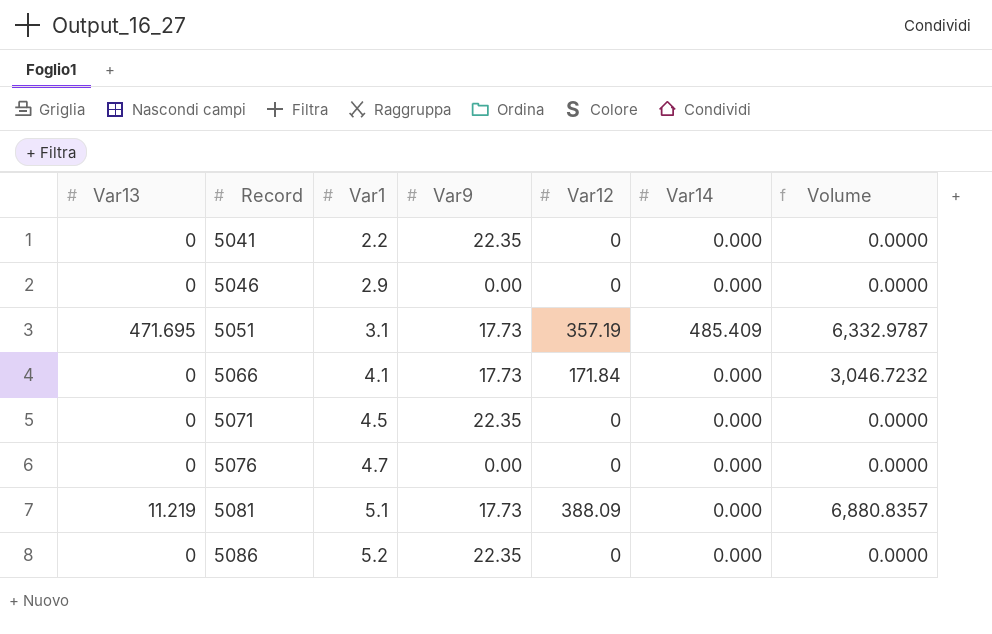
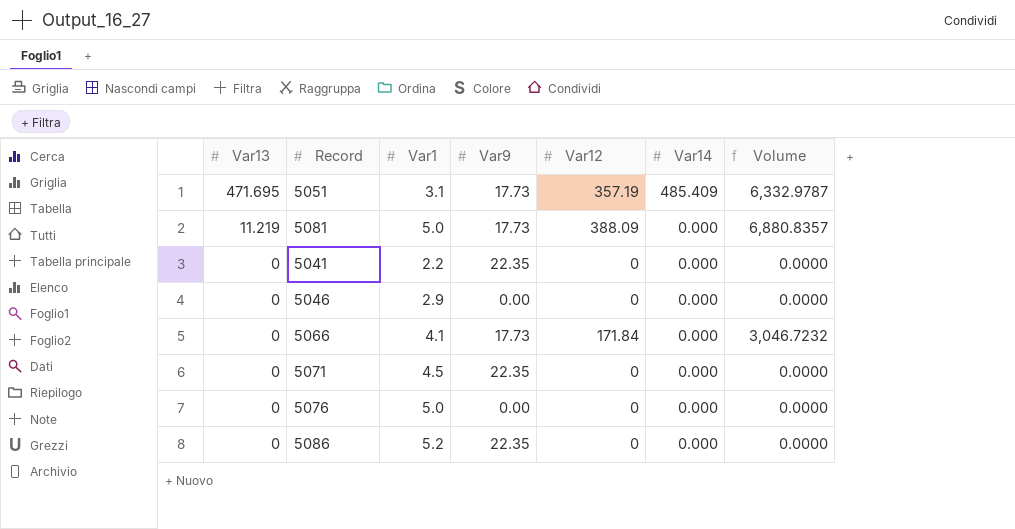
row order: Record ascending -> Var13 descending
5081 | Var1: 5.1 -> 5.0
5076 | Var1: 4.7 -> 5.0

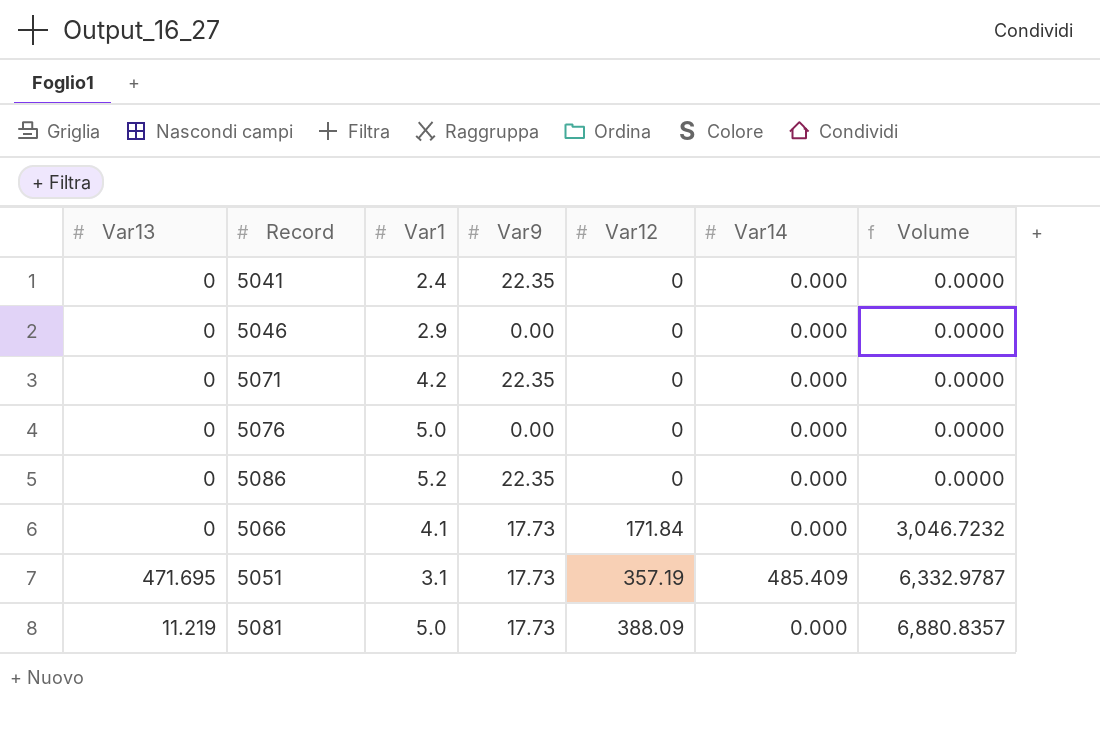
row order: Var13 descending -> Var12 ascending
5041 | Var1: 2.2 -> 2.4
5071 | Var1: 4.5 -> 4.2

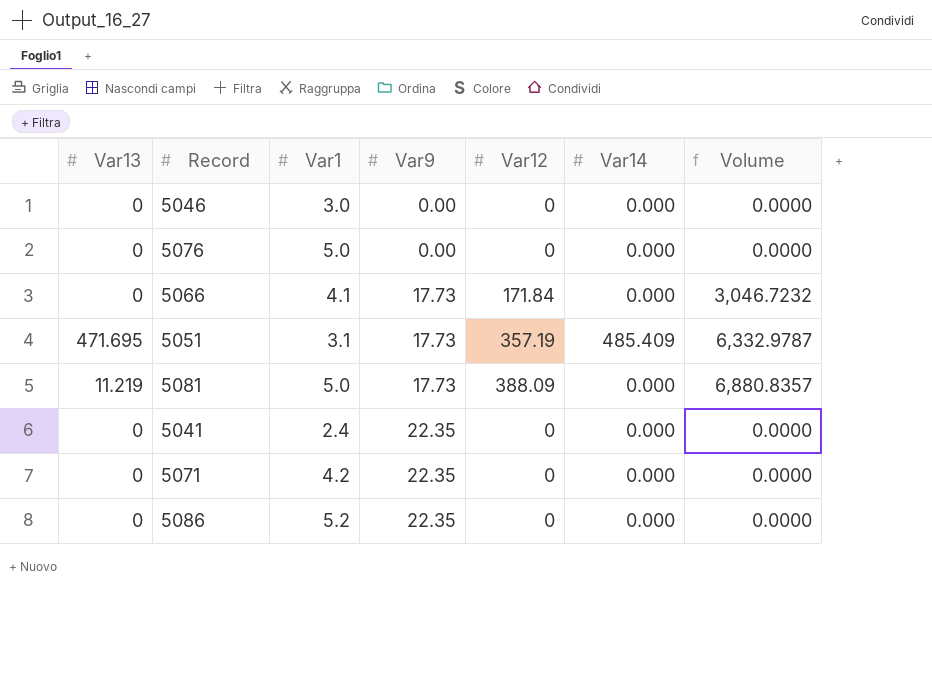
row order: Var12 ascending -> Var9 ascending
5046 | Var1: 2.9 -> 3.0

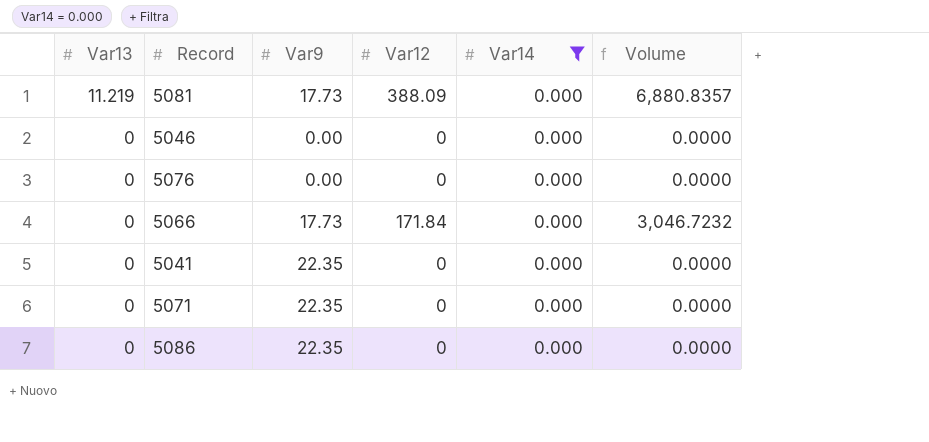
filter: none -> Var14 = 0.000
row order: Var9 ascending -> Var13 descending
column Var1 | position: 3 -> none

